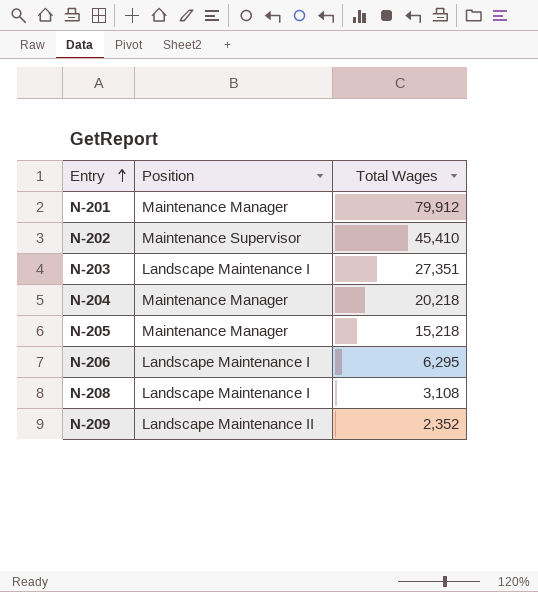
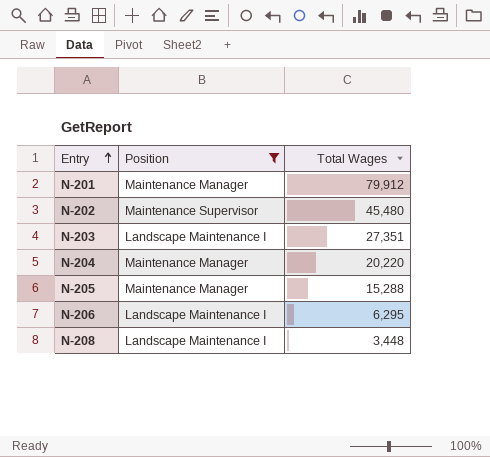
filter: none -> Position != Landscape Maintenance II
N-202 | Total Wages: 45,410 -> 45,480
N-204 | Total Wages: 20,218 -> 20,220
N-205 | Total Wages: 15,218 -> 15,288
N-208 | Total Wages: 3,108 -> 3,448

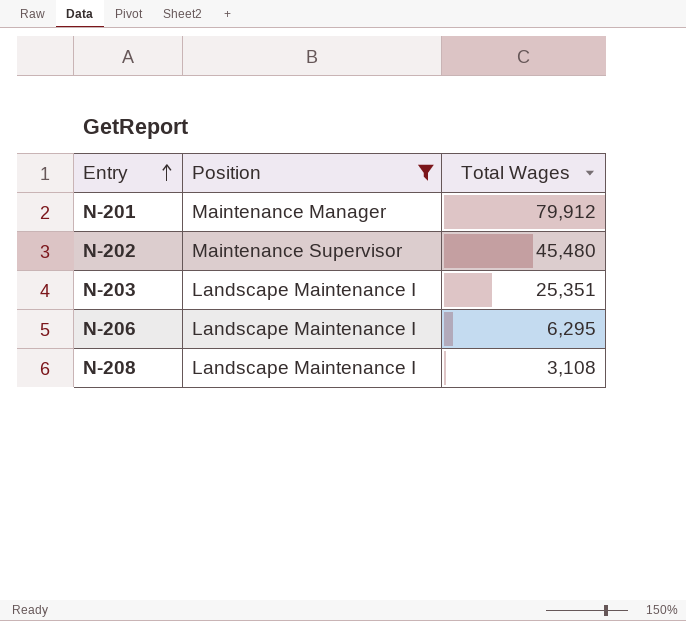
row N-204: Maintenance Manager | 20,220 -> none
row N-205: Maintenance Manager | 15,288 -> none
N-203 | Total Wages: 27,351 -> 25,351
N-208 | Total Wages: 3,448 -> 3,108

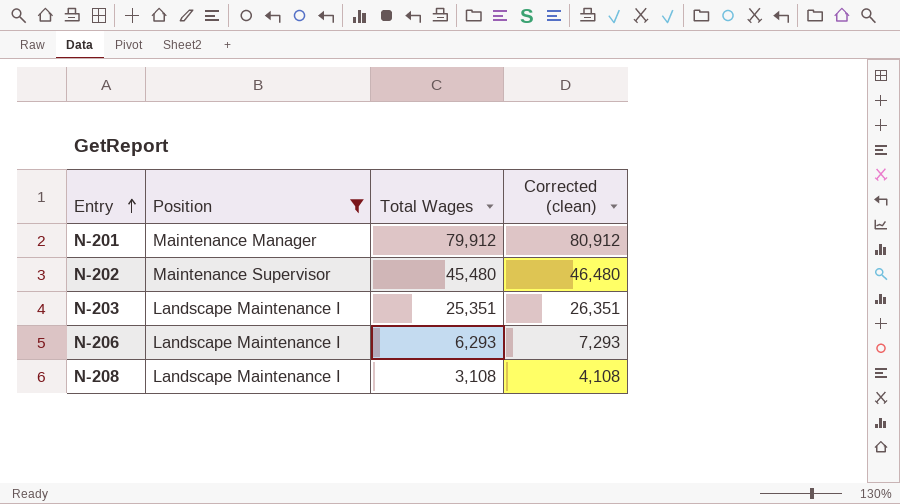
column Corrected (clean) | formula: none -> [Total Wages] + 1000
N-206 | Total Wages: 6,295 -> 6,293

